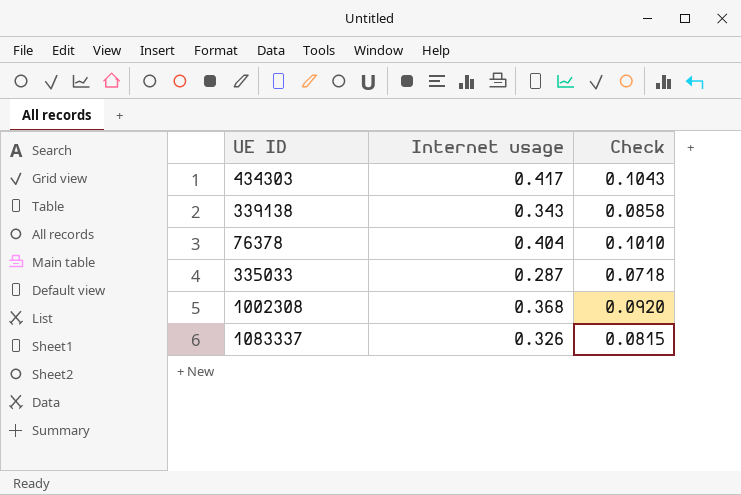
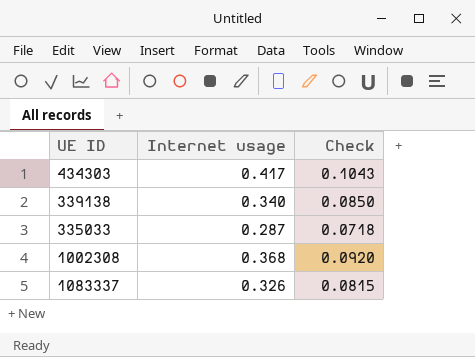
row 76378: 0.404 | 0.1010 -> none
339138 | Internet usage: 0.343 -> 0.340
339138 | Check: 0.0858 -> 0.0850

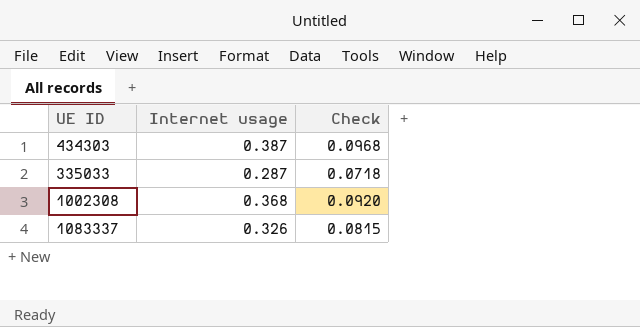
row 339138: 0.340 | 0.0850 -> none
434303 | Internet usage: 0.417 -> 0.387
434303 | Check: 0.1043 -> 0.0968

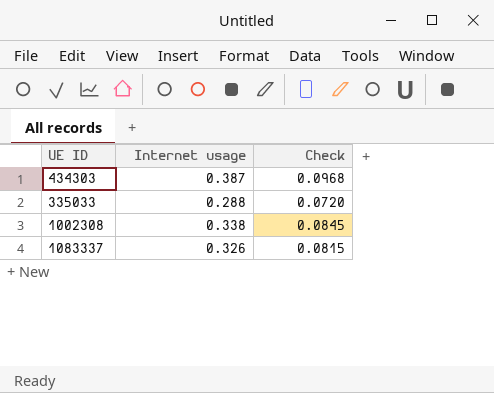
335033 | Internet usage: 0.287 -> 0.288
335033 | Check: 0.0718 -> 0.0720
1002308 | Internet usage: 0.368 -> 0.338
1002308 | Check: 0.0920 -> 0.0845

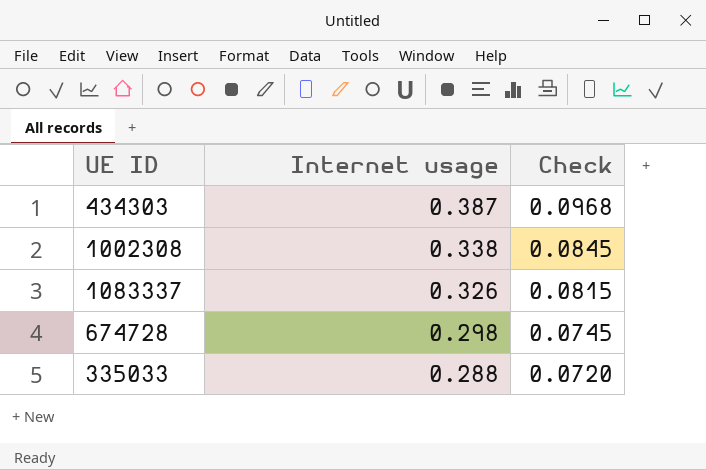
row order: none -> Internet usage descending
row 674728: none -> 0.298 | 0.0745

